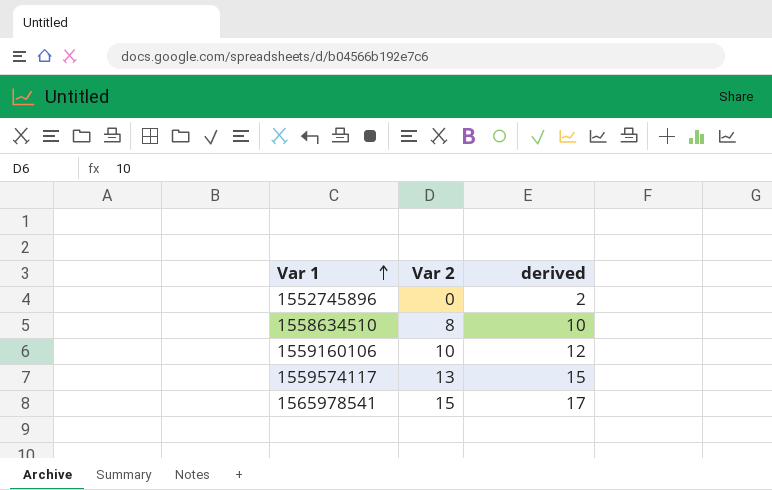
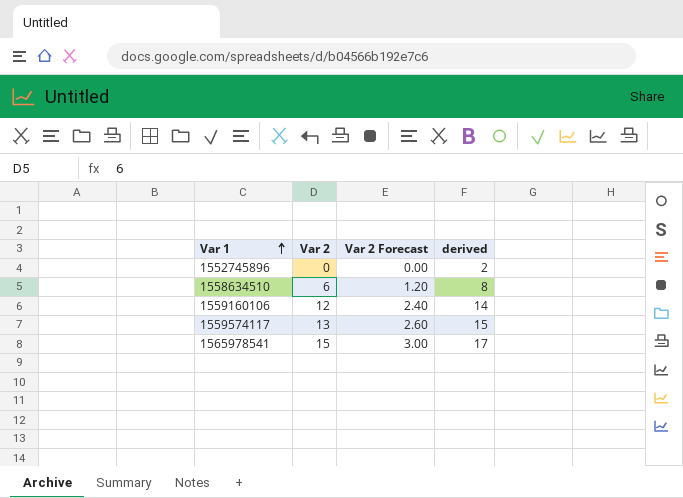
column Var 2 Forecast | formula: none -> [Var 2] * 0.2
1558634510 | Var 2: 8 -> 6
1558634510 | derived: 10 -> 8
1559160106 | Var 2: 10 -> 12
1559160106 | derived: 12 -> 14

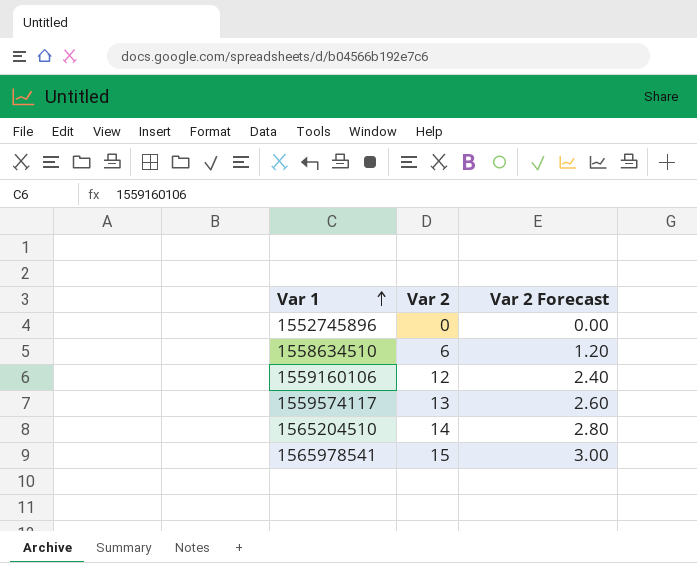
column derived | formula: [Var 2] + 2 -> none
row 1565204510: none -> 14 | 2.80

